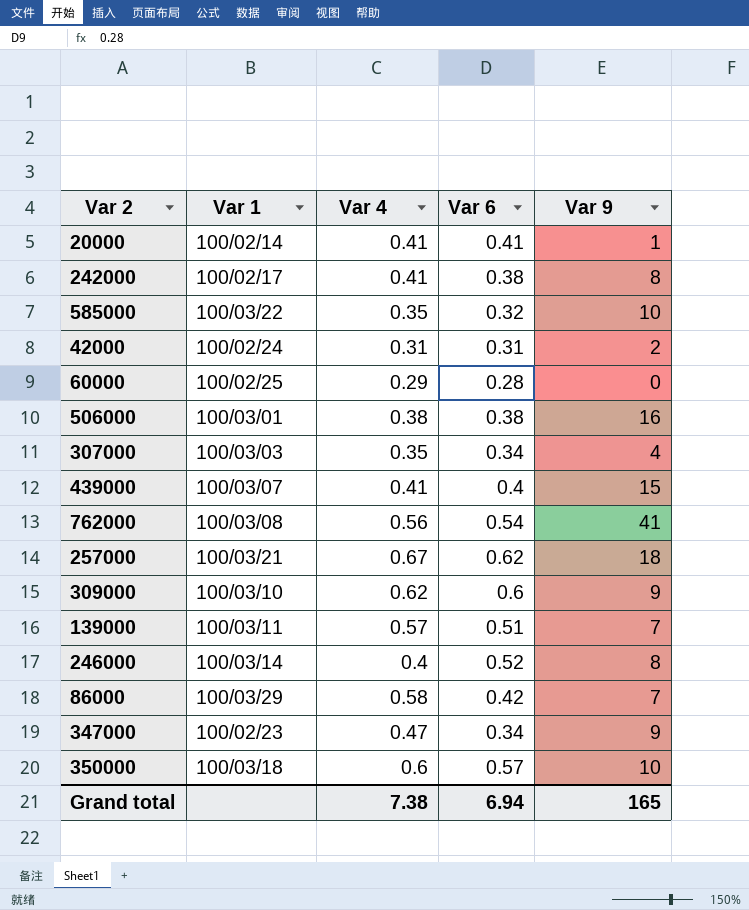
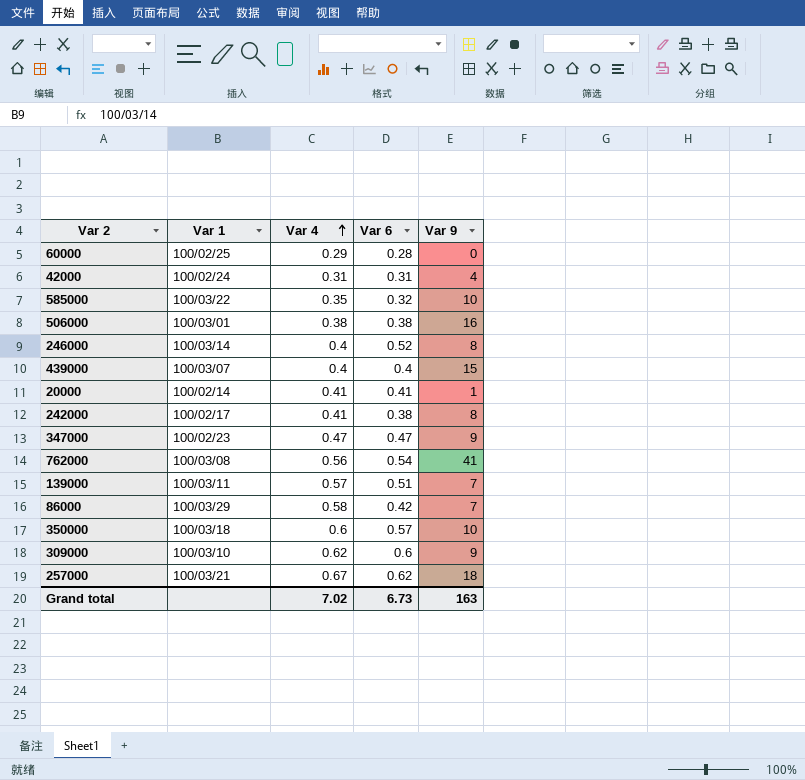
row order: none -> Var 4 ascending
row 307000: 100/03/03 | 0.35 | 0.34 | 4 -> none
42000 | Var 9: 2 -> 4
439000 | Var 4: 0.41 -> 0.4
347000 | Var 6: 0.34 -> 0.47
Grand total | Var 4: 7.38 -> 7.02
Grand total | Var 6: 6.94 -> 6.73
Grand total | Var 9: 165 -> 163

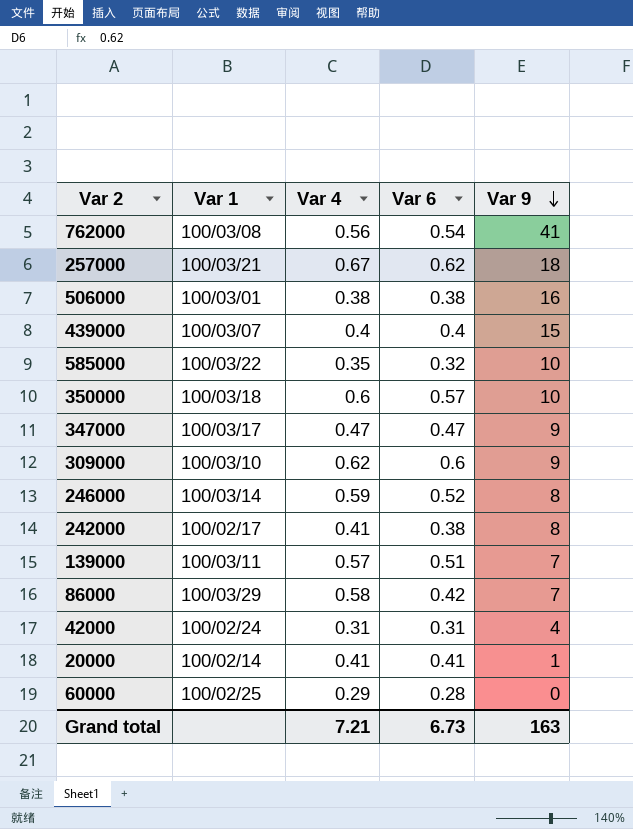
row order: Var 4 ascending -> Var 9 descending
347000 | Var 1: 100/02/23 -> 100/03/17
246000 | Var 4: 0.4 -> 0.59
Grand total | Var 4: 7.02 -> 7.21

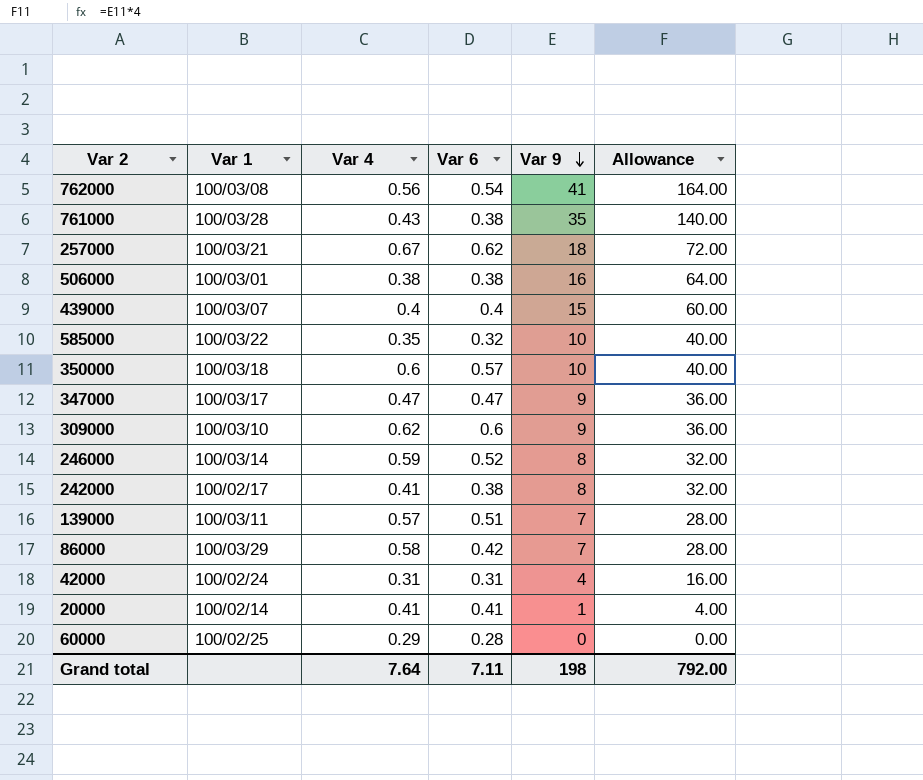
column Allowance | formula: none -> [Var 9] * 4
row 761000: none -> 100/03/28 | 0.43 | 0.38 | 35 | 140.00
Grand total | Var 4: 7.21 -> 7.64
Grand total | Var 6: 6.73 -> 7.11
Grand total | Var 9: 163 -> 198

